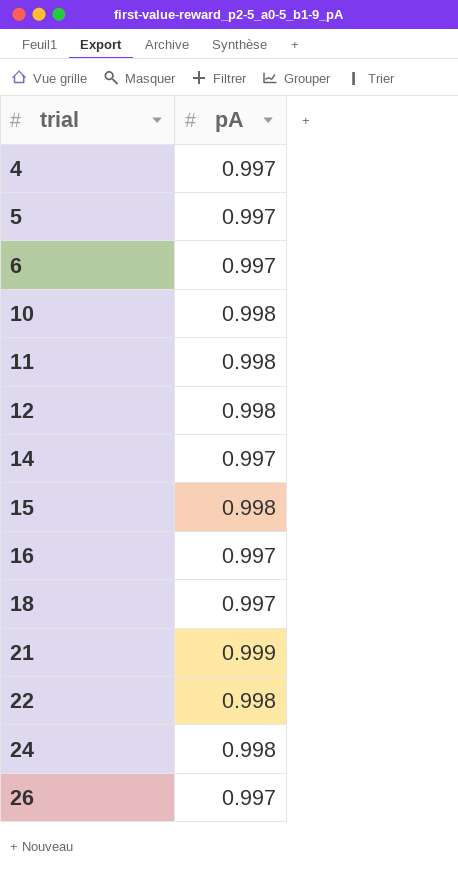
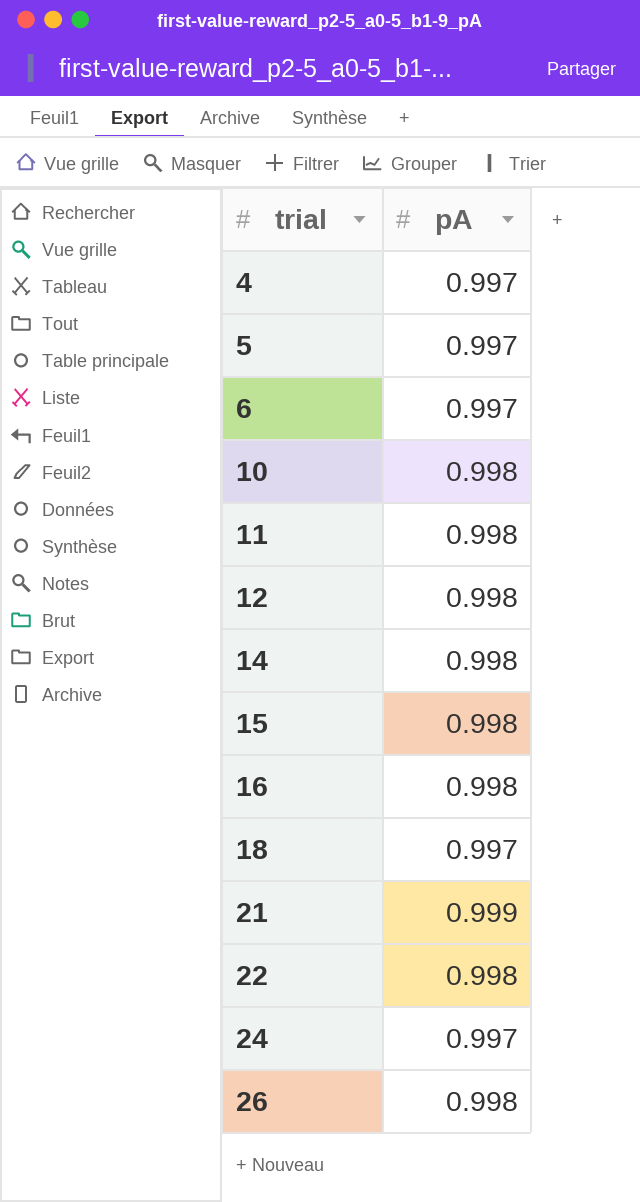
14 | pA: 0.997 -> 0.998
16 | pA: 0.997 -> 0.998
24 | pA: 0.998 -> 0.997
26 | pA: 0.997 -> 0.998

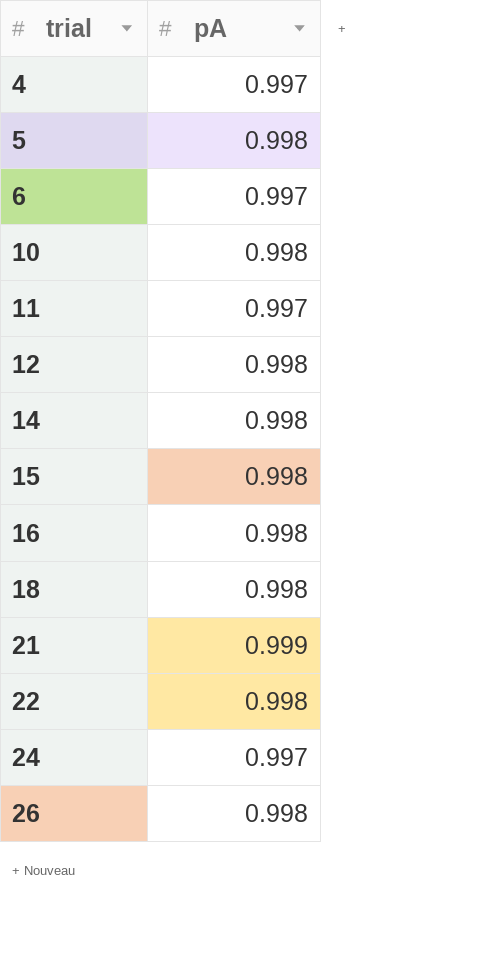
5 | pA: 0.997 -> 0.998
11 | pA: 0.998 -> 0.997
18 | pA: 0.997 -> 0.998

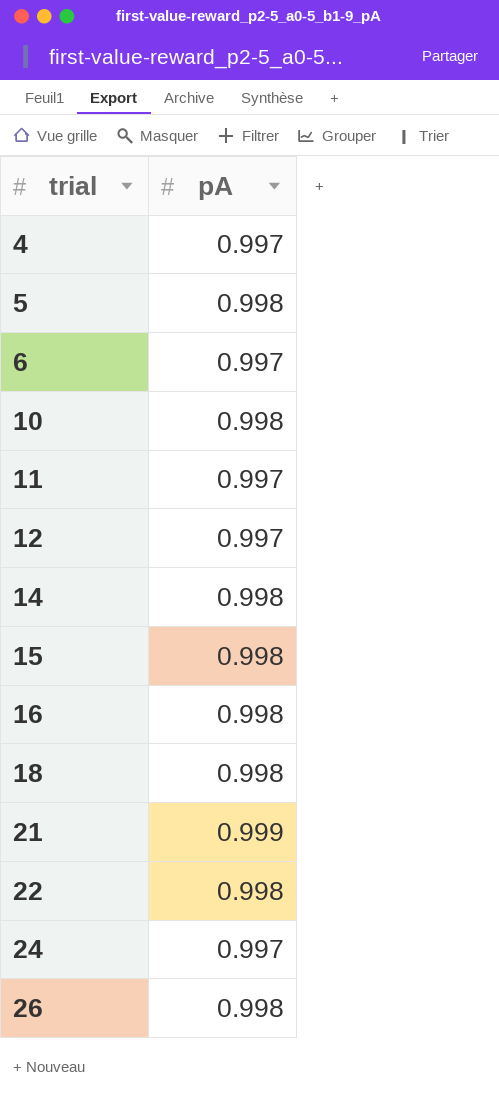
12 | pA: 0.998 -> 0.997

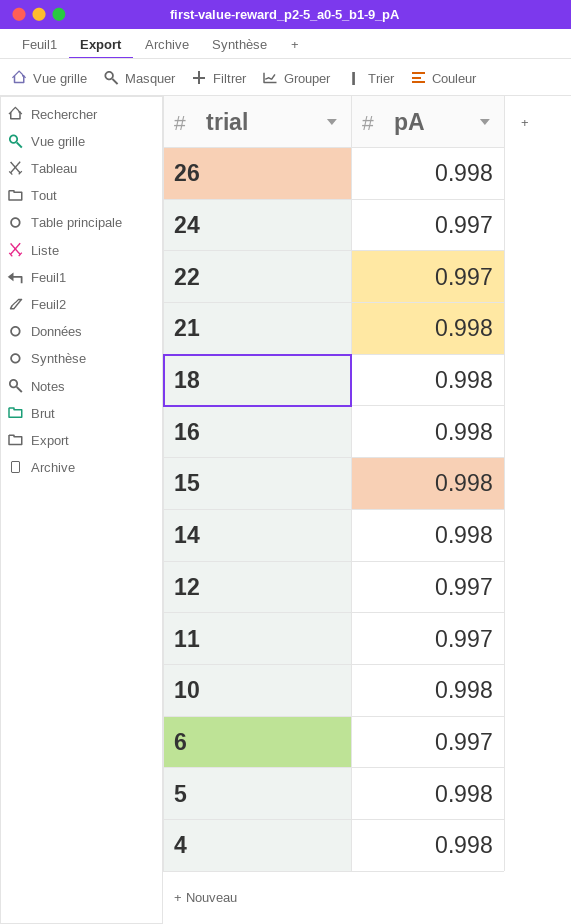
row order: trial ascending -> trial descending
22 | pA: 0.998 -> 0.997
21 | pA: 0.999 -> 0.998
4 | pA: 0.997 -> 0.998

